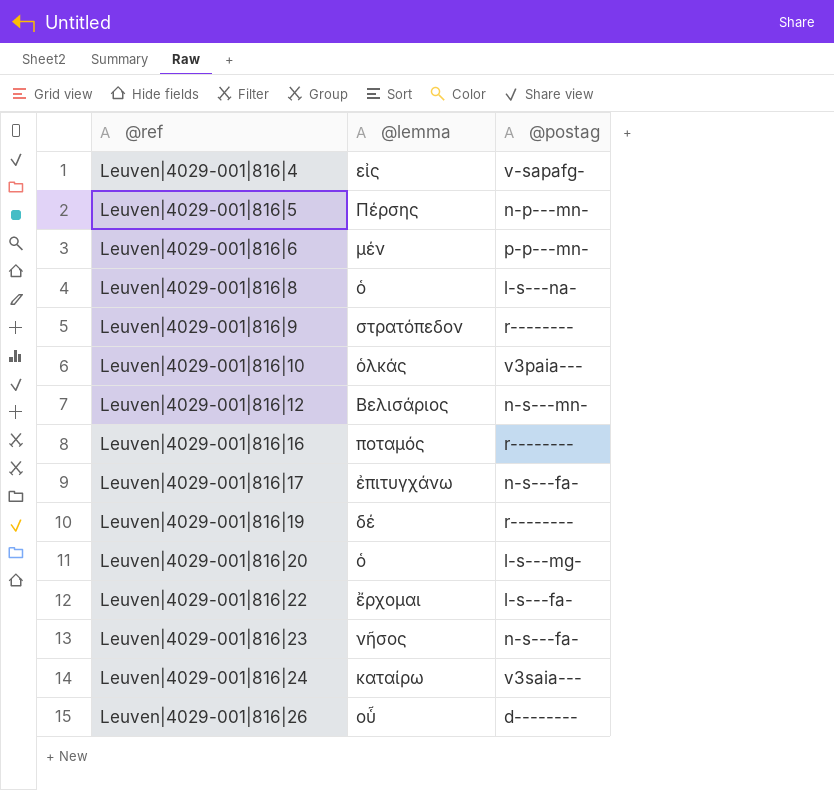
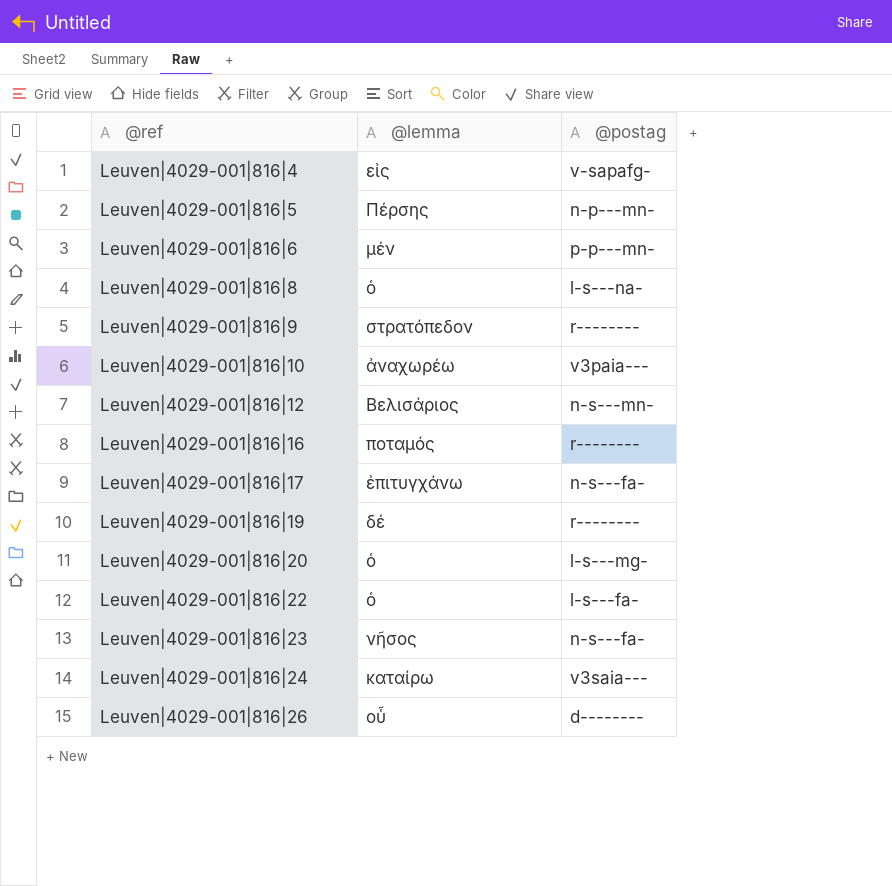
Leuven|4029-001|816|10 | @lemma: ὁλκάς -> ἀναχωρέω
Leuven|4029-001|816|22 | @lemma: ἔρχομαι -> ὁ

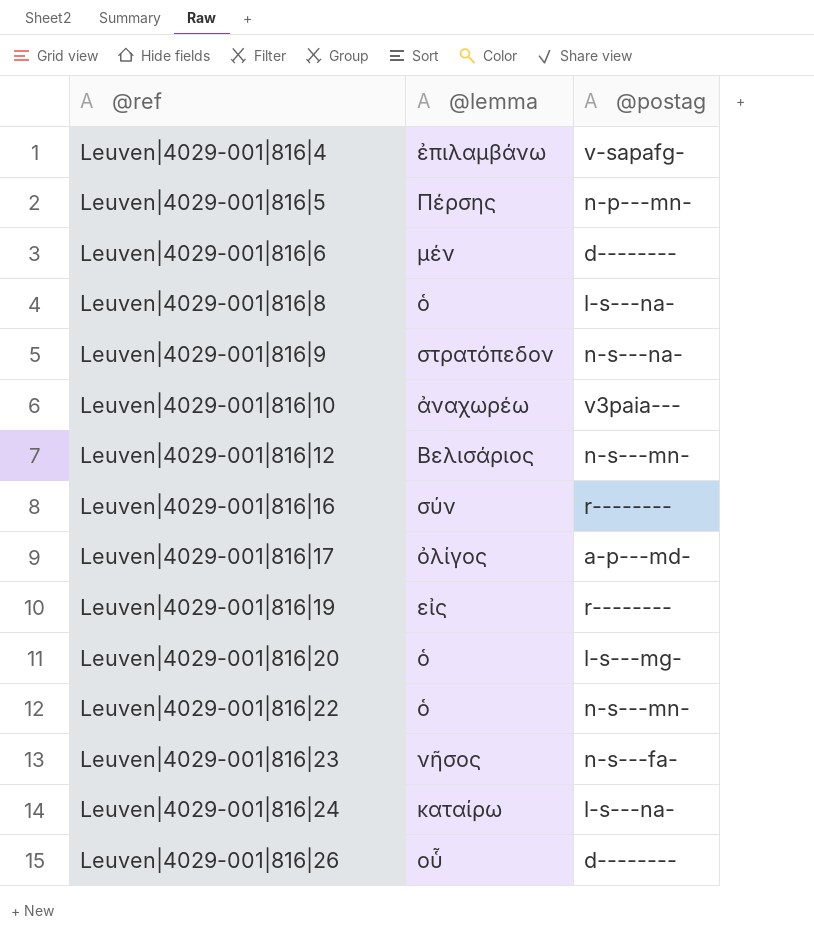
Leuven|4029-001|816|4 | @lemma: εἰς -> ἐπιλαμβάνω
Leuven|4029-001|816|6 | @postag: p-p---mn- -> d--------
Leuven|4029-001|816|9 | @postag: r-------- -> n-s---na-
Leuven|4029-001|816|16 | @lemma: ποταμός -> σύν
Leuven|4029-001|816|17 | @lemma: ἐπιτυγχάνω -> ὀλίγος
Leuven|4029-001|816|17 | @postag: n-s---fa- -> a-p---md-
Leuven|4029-001|816|19 | @lemma: δέ -> εἰς
Leuven|4029-001|816|22 | @postag: l-s---fa- -> n-s---mn-
Leuven|4029-001|816|24 | @postag: v3saia--- -> l-s---na-

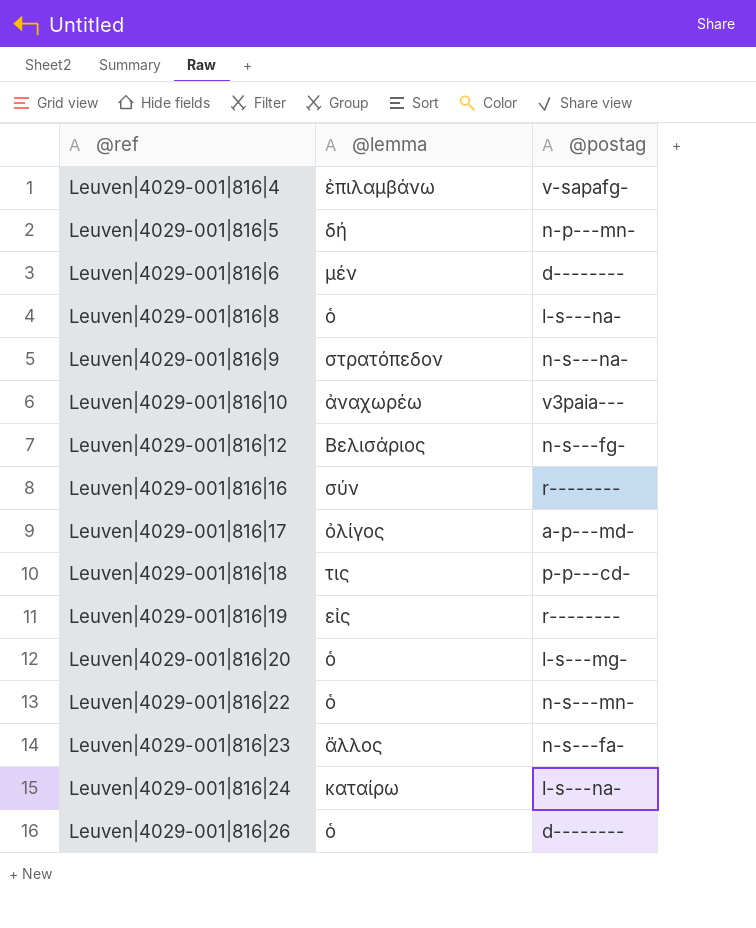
Leuven|4029-001|816|5 | @lemma: Πέρσης -> δή
Leuven|4029-001|816|12 | @postag: n-s---mn- -> n-s---fg-
row Leuven|4029-001|816|18: none -> τις | p-p---cd-
Leuven|4029-001|816|23 | @lemma: νῆσος -> ἄλλος
Leuven|4029-001|816|26 | @lemma: οὗ -> ὁ

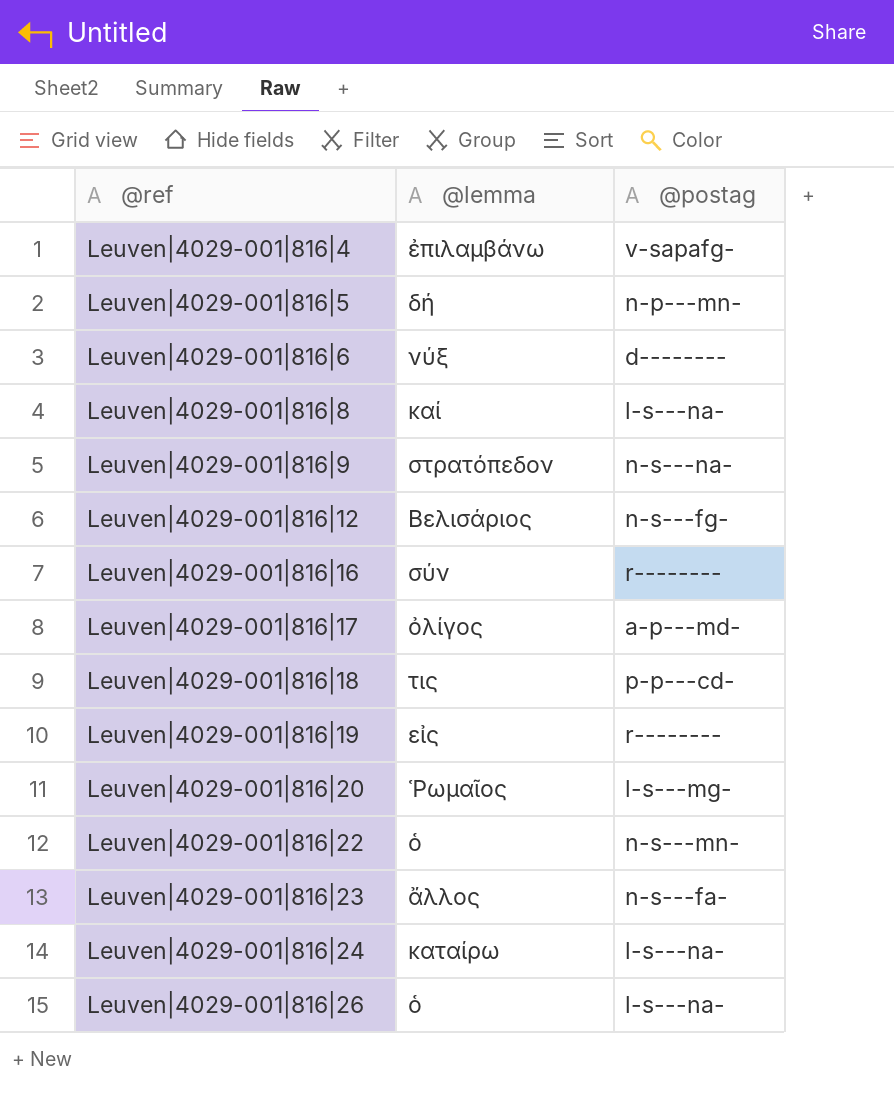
row Leuven|4029-001|816|10: ἀναχωρέω | v3paia--- -> none
Leuven|4029-001|816|6 | @lemma: μέν -> νύξ
Leuven|4029-001|816|8 | @lemma: ὁ -> καί
Leuven|4029-001|816|20 | @lemma: ὁ -> Ῥωμαῖος
Leuven|4029-001|816|26 | @postag: d-------- -> l-s---na-

